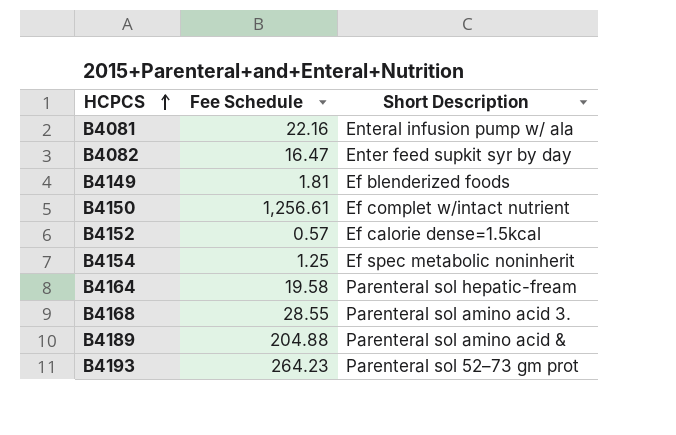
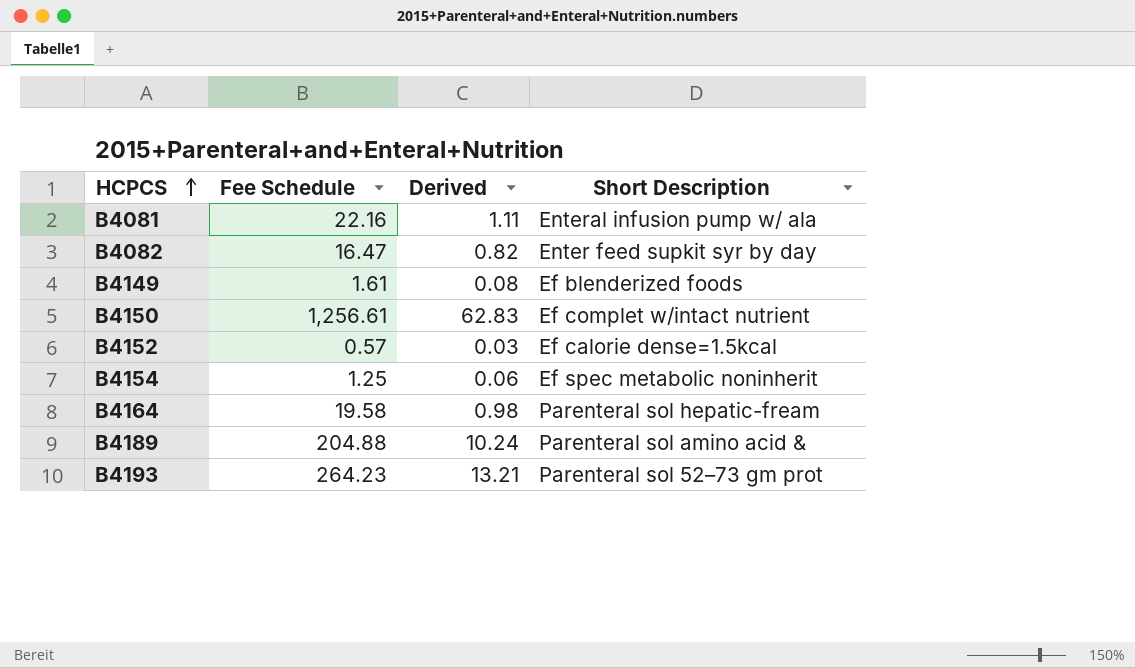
column Derived | formula: none -> [Fee Schedule] * 0.05
row B4168: 28.55 | Parenteral sol amino acid 3. -> none
B4149 | Fee Schedule: 1.81 -> 1.61

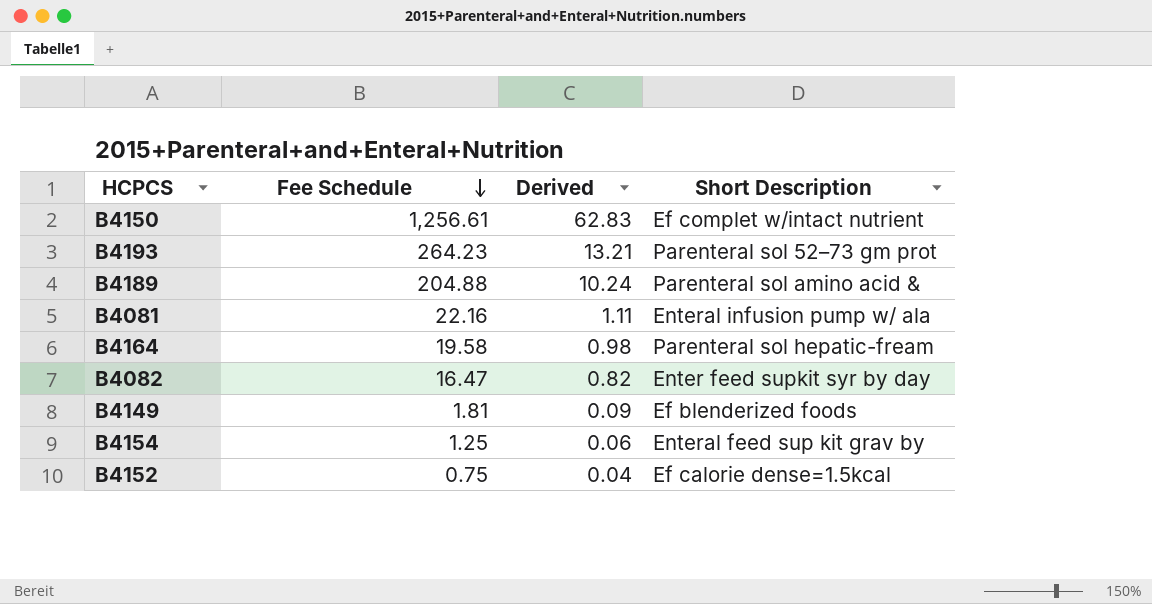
row order: HCPCS ascending -> Fee Schedule descending
B4149 | Fee Schedule: 1.61 -> 1.81
B4149 | Derived: 0.08 -> 0.09
B4154 | Short Description: Ef spec metabolic noninherit -> Enteral feed sup kit grav by
B4152 | Fee Schedule: 0.57 -> 0.75
B4152 | Derived: 0.03 -> 0.04

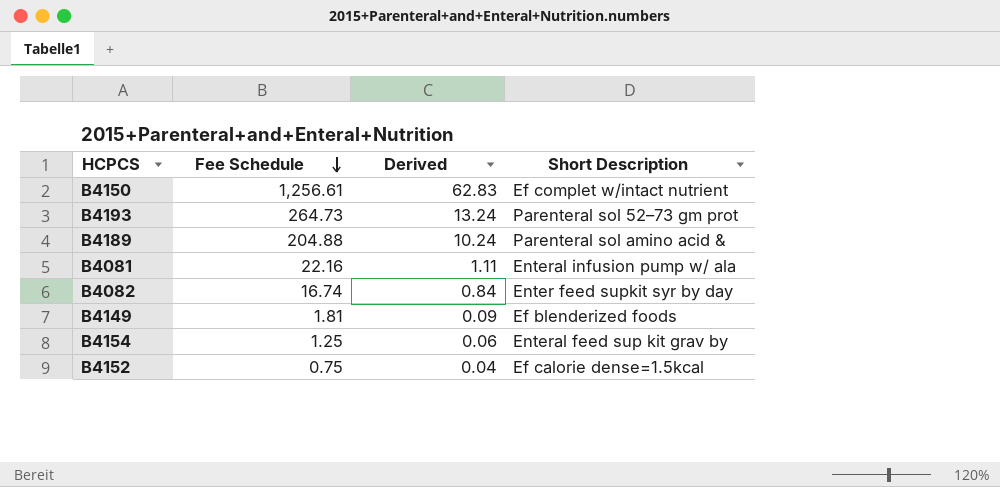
row B4164: 19.58 | 0.98 | Parenteral sol hepatic-fream -> none
B4193 | Fee Schedule: 264.23 -> 264.73
B4193 | Derived: 13.21 -> 13.24
B4082 | Fee Schedule: 16.47 -> 16.74
B4082 | Derived: 0.82 -> 0.84

